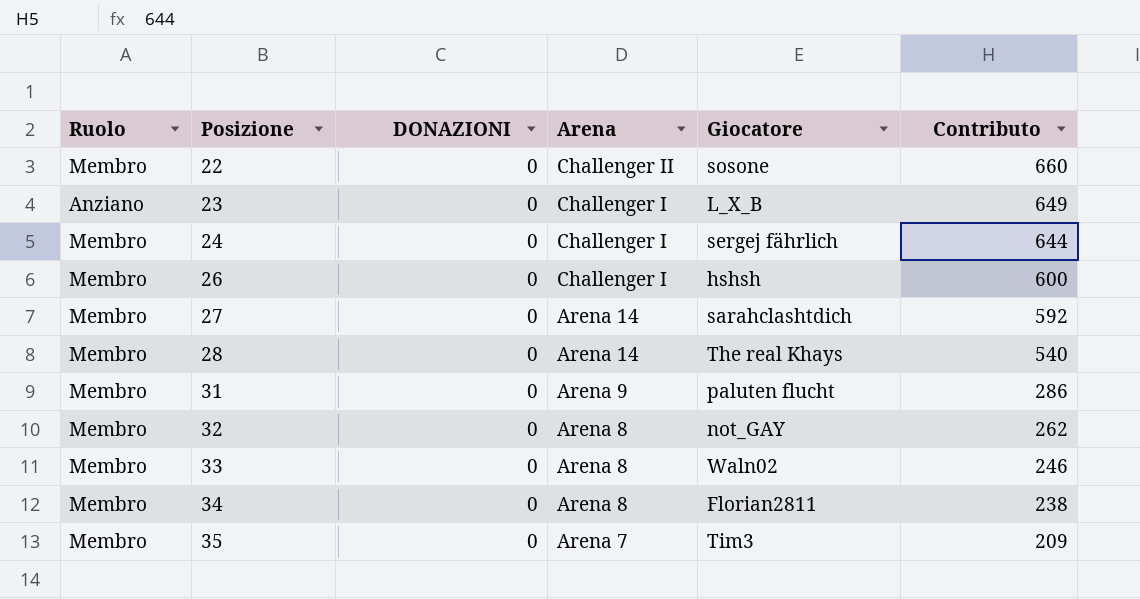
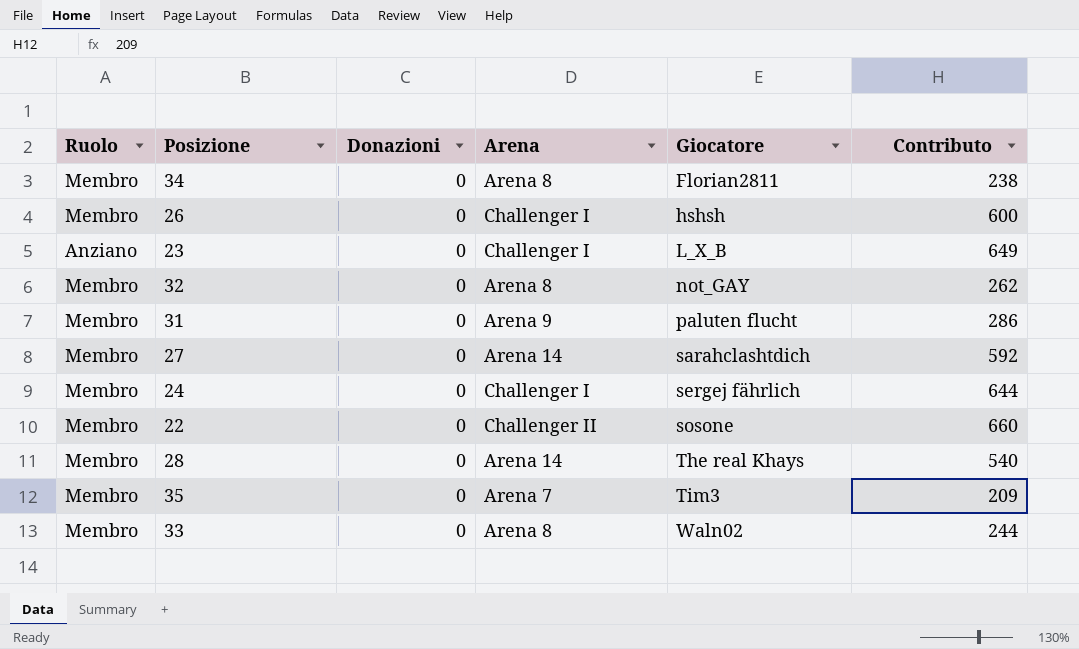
row order: Posizione ascending -> Giocatore ascending
column name: DONAZIONI -> Donazioni
33 | Contributo: 246 -> 244

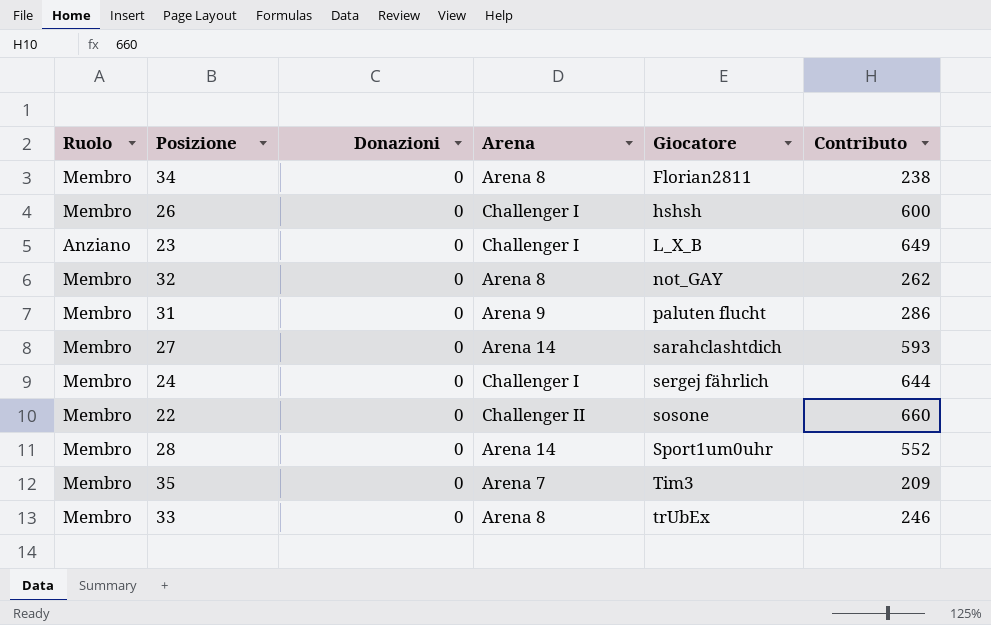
27 | Contributo: 592 -> 593
28 | Giocatore: The real Khays -> Sport1um0uhr
28 | Contributo: 540 -> 552
33 | Giocatore: Waln02 -> trUbEx
33 | Contributo: 244 -> 246

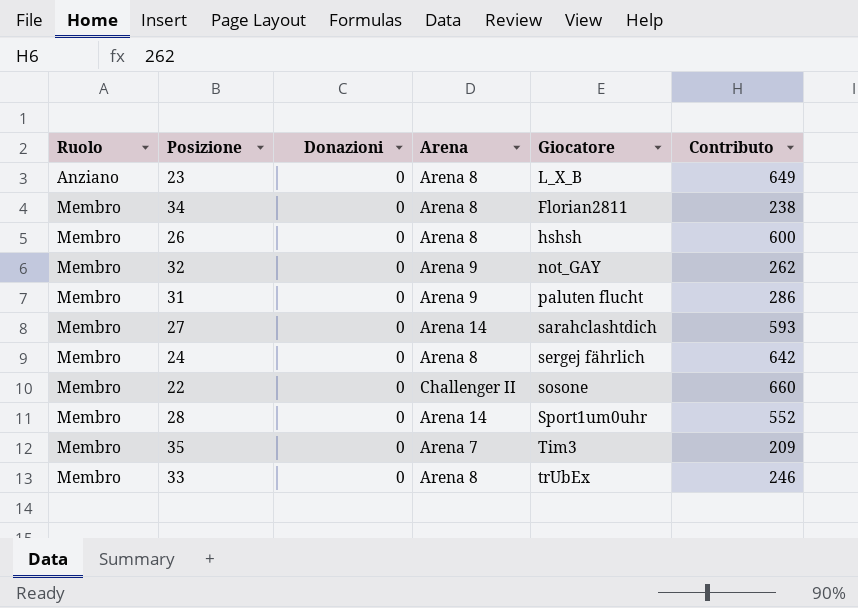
row order: Giocatore ascending -> Ruolo ascending
23 | Arena: Challenger I -> Arena 8
26 | Arena: Challenger I -> Arena 8
32 | Arena: Arena 8 -> Arena 9
24 | Arena: Challenger I -> Arena 8
24 | Contributo: 644 -> 642

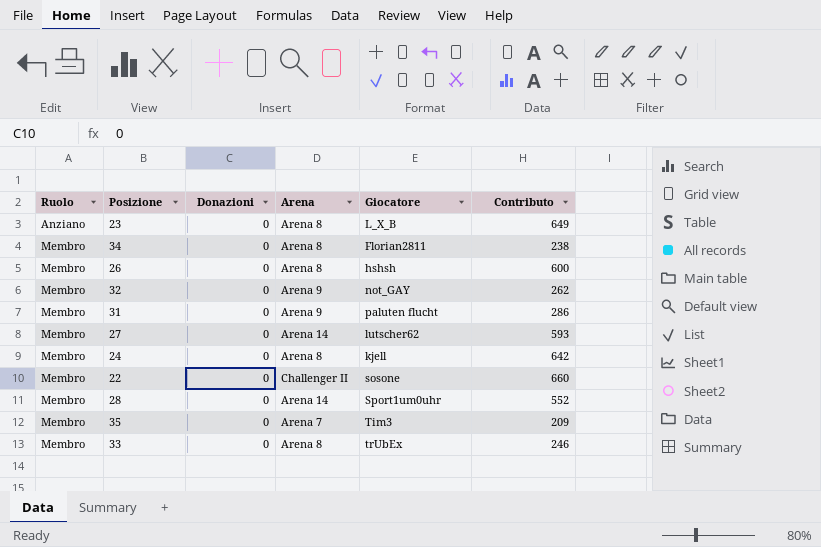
27 | Giocatore: sarahclashtdich -> lutscher62
24 | Giocatore: sergej fährlich -> kjell

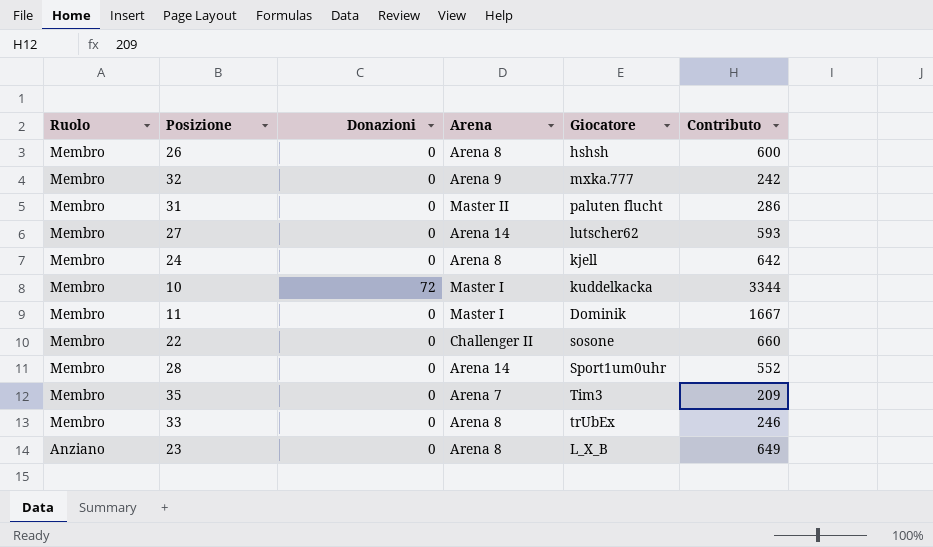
row order: Ruolo ascending -> Ruolo descending
row 34: Membro | 0 | Arena 8 | Florian2811 | 238 -> none
32 | Giocatore: not_GAY -> mxka.777
32 | Contributo: 262 -> 242
31 | Arena: Arena 9 -> Master II
row 10: none -> Membro | 72 | Master I | kuddelkacka | 3344
row 11: none -> Membro | 0 | Master I | Dominik | 1667

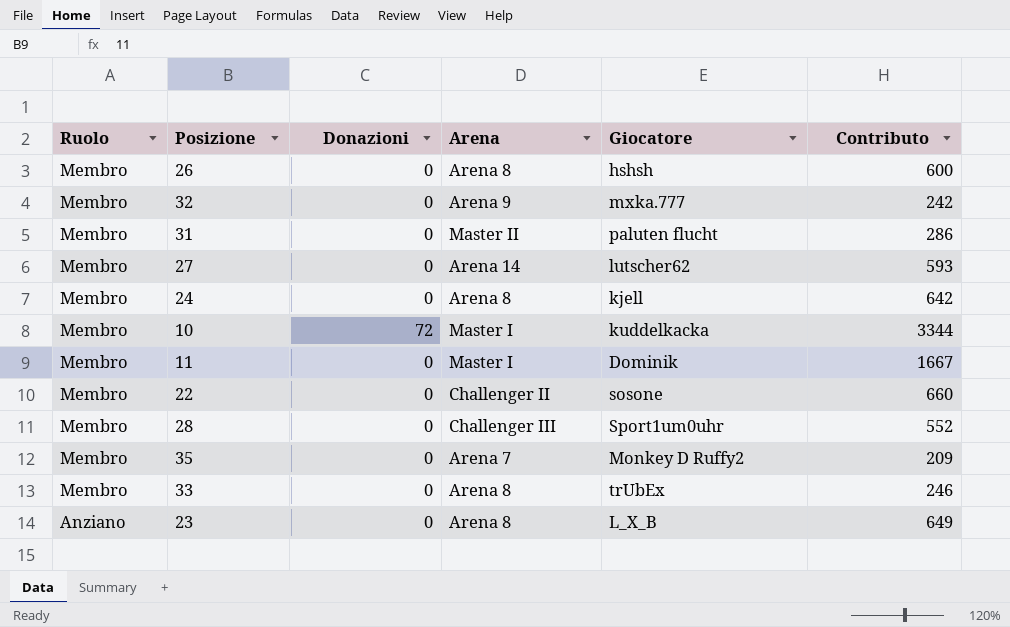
28 | Arena: Arena 14 -> Challenger III
35 | Giocatore: Tim3 -> Monkey D Ruffy2

